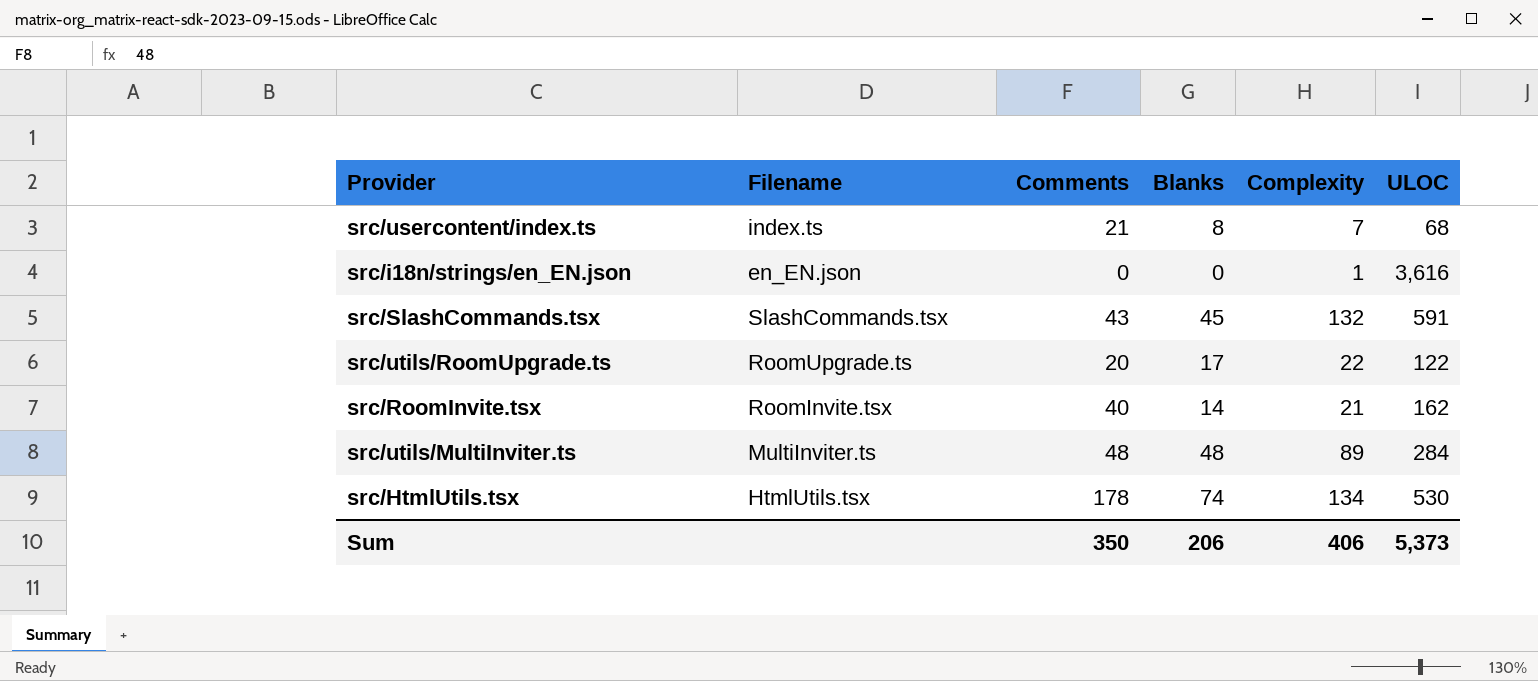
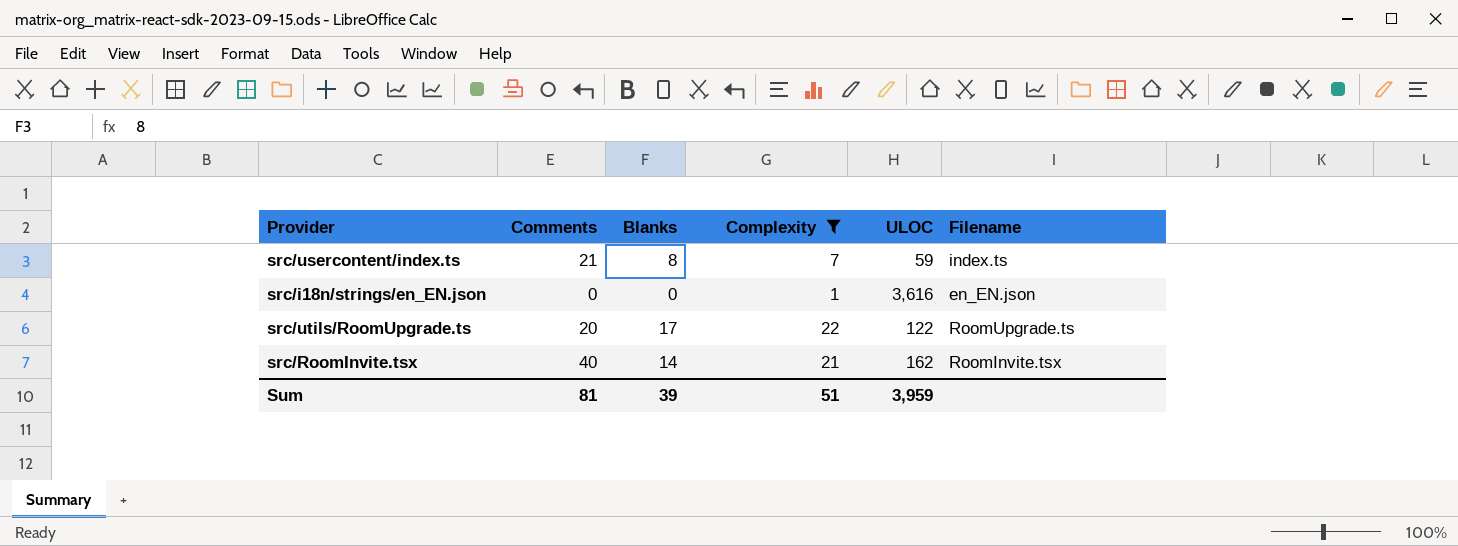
filter: none -> Complexity <= 22
column Filename | position: 2 -> 6
src/usercontent/index.ts | ULOC: 68 -> 59
Sum | Comments: 350 -> 81
Sum | Blanks: 206 -> 39
Sum | Complexity: 406 -> 51
Sum | ULOC: 5,373 -> 3,959

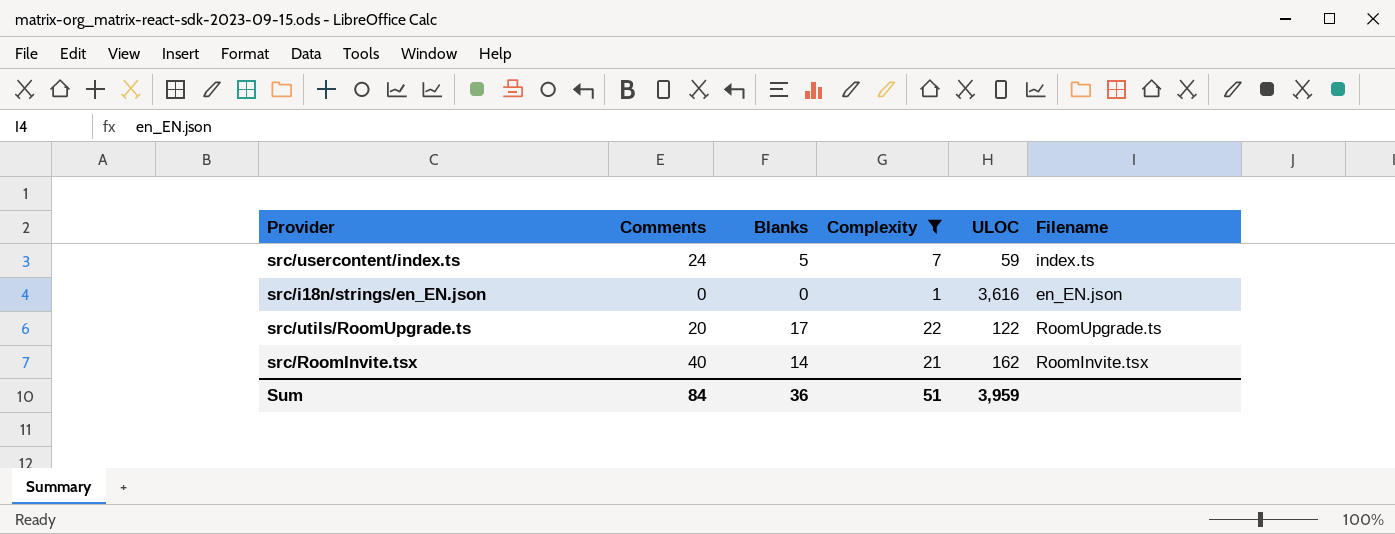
src/usercontent/index.ts | Comments: 21 -> 24
src/usercontent/index.ts | Blanks: 8 -> 5
Sum | Comments: 81 -> 84
Sum | Blanks: 39 -> 36

